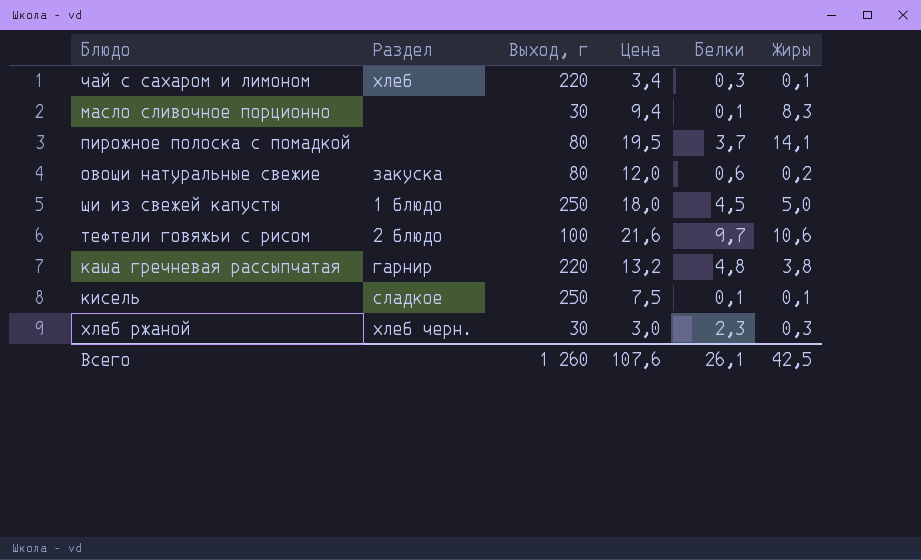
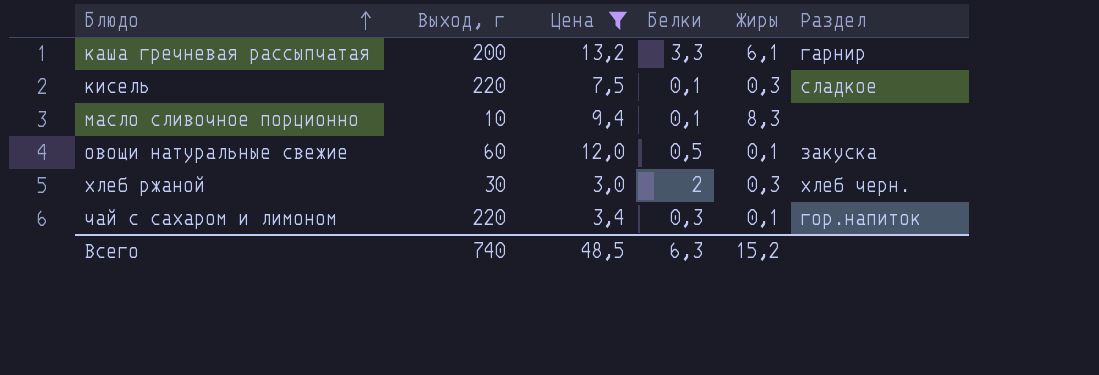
filter: none -> Цена <= 13,2
row order: none -> Блюдо ascending
column Раздел | position: 2 -> 6
каша гречневая рассыпчатая | Выход, г: 220 -> 200
каша гречневая рассыпчатая | Белки: 4,8 -> 3,3
каша гречневая рассыпчатая | Жиры: 3,8 -> 6,1
кисель | Выход, г: 250 -> 220
кисель | Жиры: 0,1 -> 0,3
масло сливочное порционно | Выход, г: 30 -> 10
овощи натуральные свежие | Выход, г: 80 -> 60
овощи натуральные свежие | Белки: 0,6 -> 0,5
овощи натуральные свежие | Жиры: 0,2 -> 0,1
хлеб ржаной | Белки: 2,3 -> 2
чай с сахаром и лимоном | Раздел: хлеб -> гор.напиток
Всего | Выход, г: 1 260 -> 740
Всего | Цена: 107,6 -> 48,5
Всего | Белки: 26,1 -> 6,3
Всего | Жиры: 42,5 -> 15,2

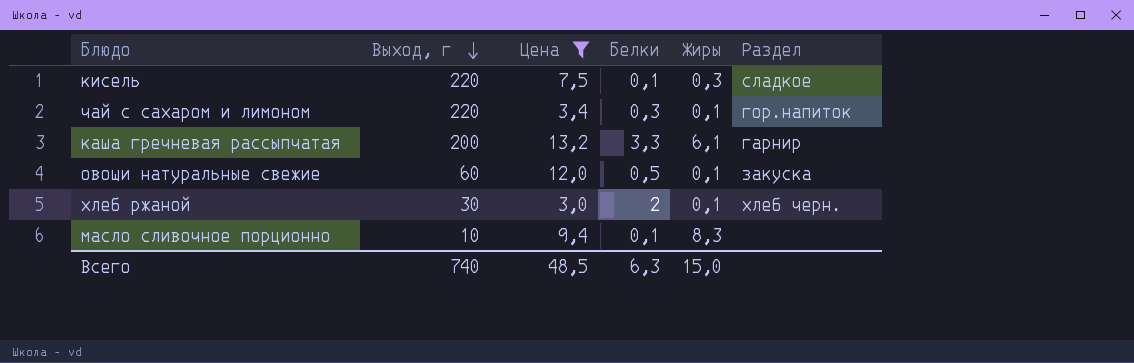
row order: Блюдо ascending -> Выход, г descending
хлеб ржаной | Жиры: 0,3 -> 0,1
Всего | Жиры: 15,2 -> 15,0

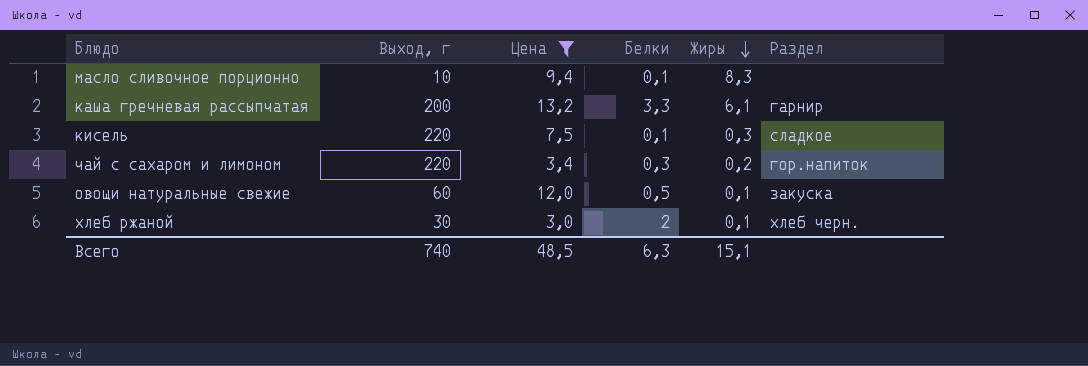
row order: Выход, г descending -> Жиры descending
чай с сахаром и лимоном | Жиры: 0,1 -> 0,2
Всего | Жиры: 15,0 -> 15,1

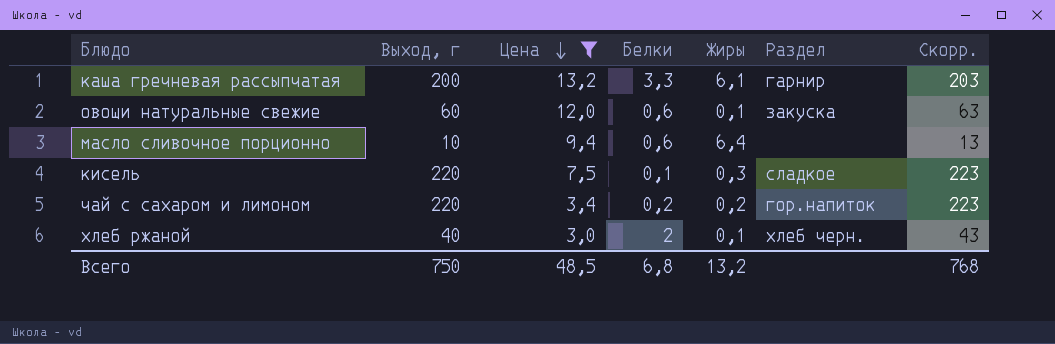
row order: Жиры descending -> Цена descending
column Скорр. | formula: none -> [Выход, г] + 3
овощи натуральные свежие | Белки: 0,5 -> 0,6
масло сливочное порционно | Белки: 0,1 -> 0,6
масло сливочное порционно | Жиры: 8,3 -> 6,4
чай с сахаром и лимоном | Белки: 0,3 -> 0,2
хлеб ржаной | Выход, г: 30 -> 40
Всего | Выход, г: 740 -> 750
Всего | Белки: 6,3 -> 6,8
Всего | Жиры: 15,1 -> 13,2

